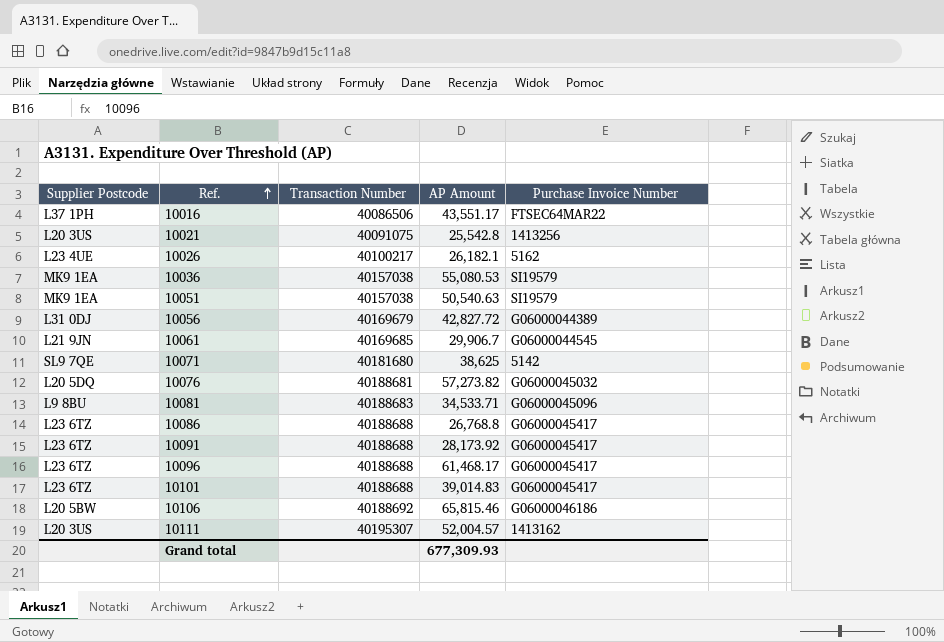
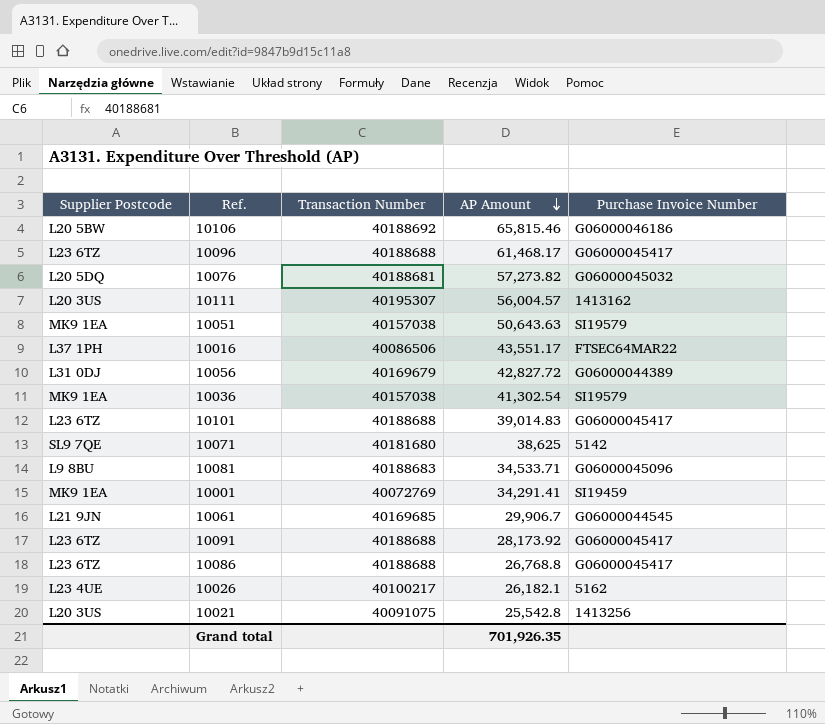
row order: Ref. ascending -> AP Amount descending
10111 | AP Amount: 52,004.57 -> 56,004.57
10051 | AP Amount: 50,540.63 -> 50,643.63
10036 | AP Amount: 55,080.53 -> 41,302.54
row 10001: none -> MK9 1EA | 40072769 | 34,291.41 | SI19459
Grand total | AP Amount: 677,309.93 -> 701,926.35

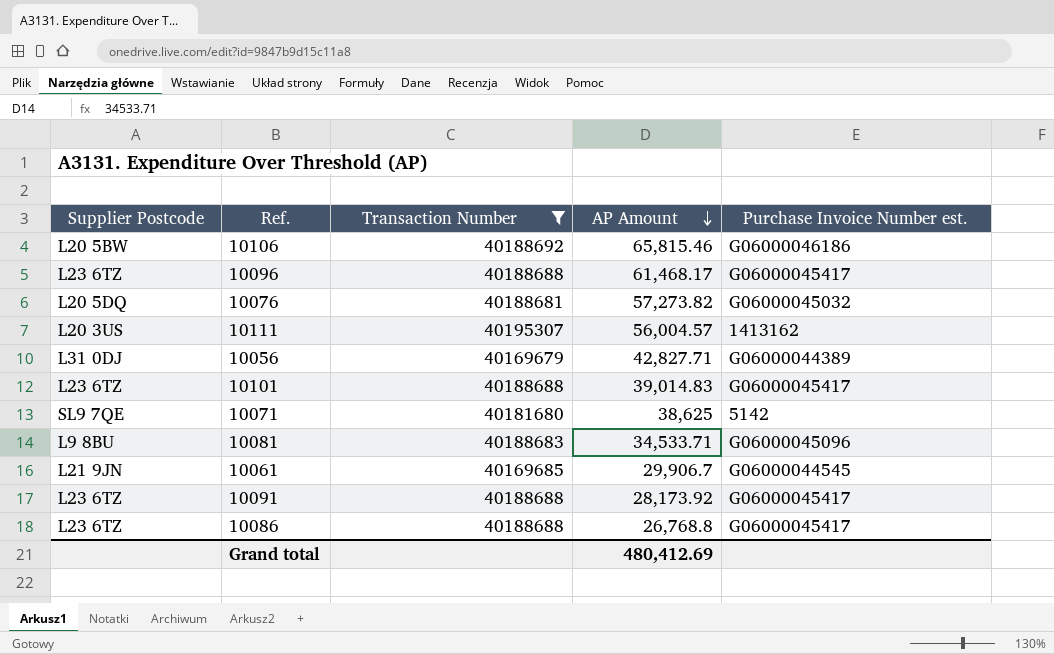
filter: none -> Transaction Number >= 40169679
column name: Purchase Invoice Number -> Purchase Invoice Number est.
10056 | AP Amount: 42,827.72 -> 42,827.71
Grand total | AP Amount: 701,926.35 -> 480,412.69

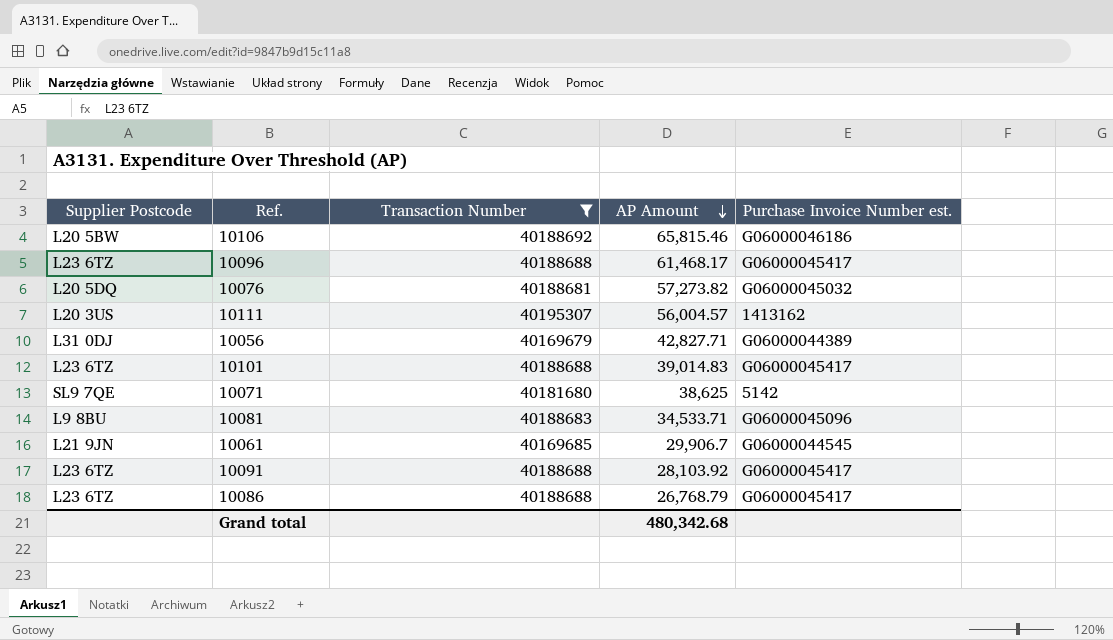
10091 | AP Amount: 28,173.92 -> 28,103.92
10086 | AP Amount: 26,768.8 -> 26,768.79
Grand total | AP Amount: 480,412.69 -> 480,342.68

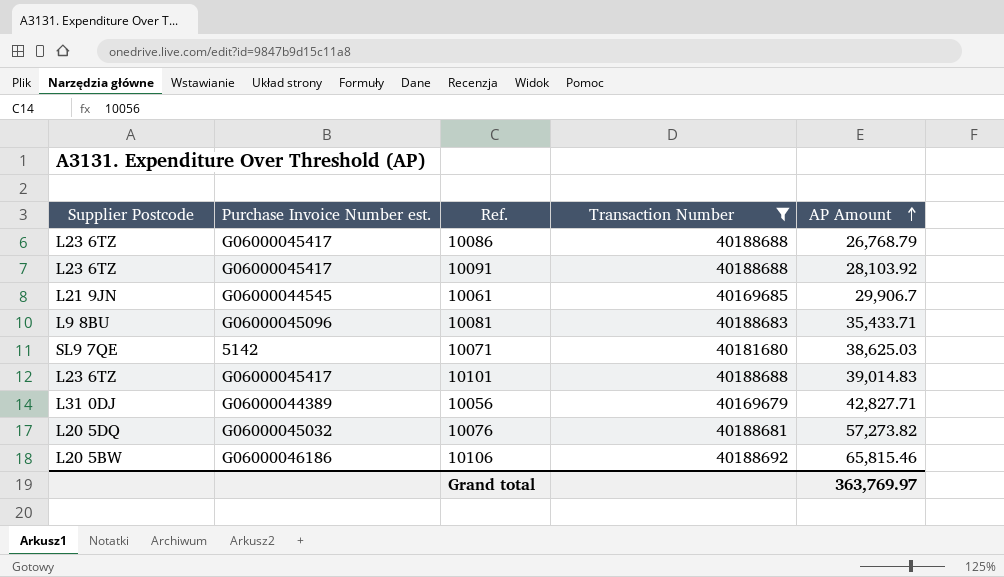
row order: AP Amount descending -> AP Amount ascending
column Purchase Invoice Number est. | position: 5 -> 2
row 10096: L23 6TZ | 40188688 | 61,468.17 | G06000045417 -> none
row 10111: L20 3US | 40195307 | 56,004.57 | 1413162 -> none
10081 | AP Amount: 34,533.71 -> 35,433.71
10071 | AP Amount: 38,625 -> 38,625.03
Grand total | AP Amount: 480,342.68 -> 363,769.97

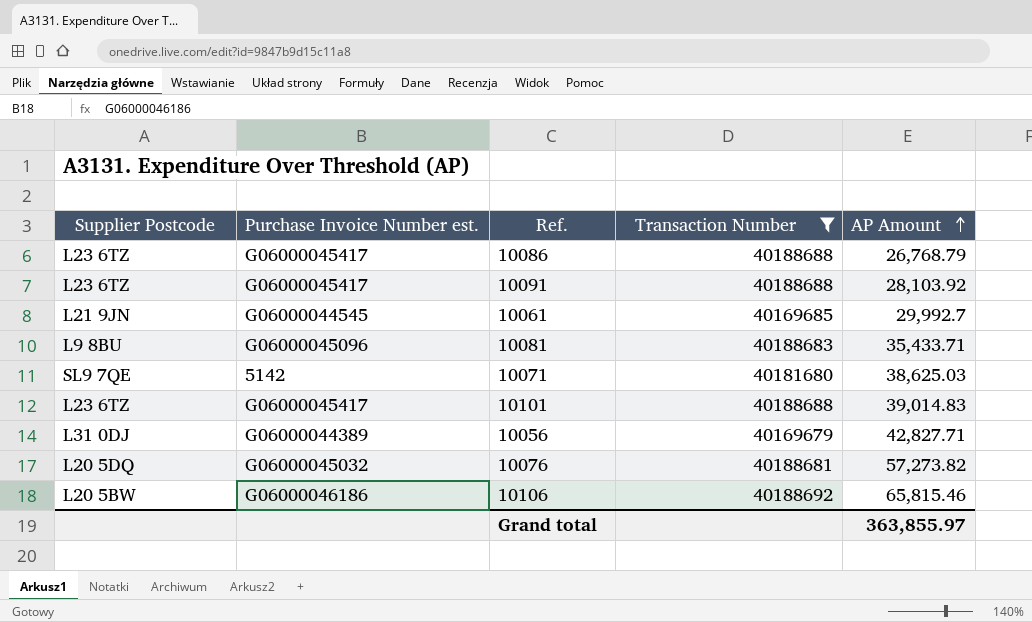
10061 | AP Amount: 29,906.7 -> 29,992.7
Grand total | AP Amount: 363,769.97 -> 363,855.97

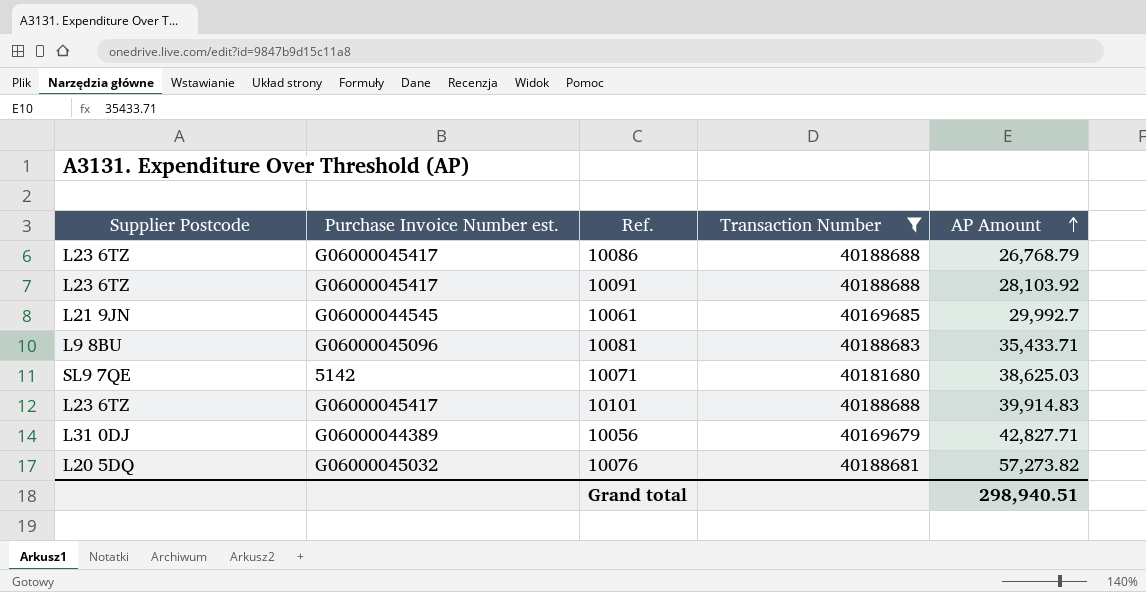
row 10106: L20 5BW | G06000046186 | 40188692 | 65,815.46 -> none
10101 | AP Amount: 39,014.83 -> 39,914.83
Grand total | AP Amount: 363,855.97 -> 298,940.51

